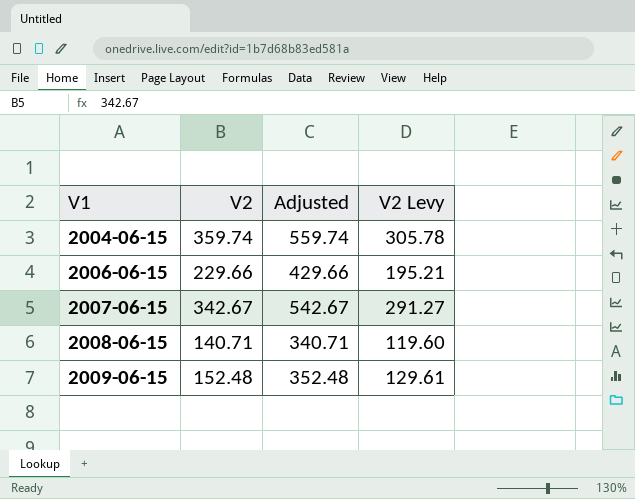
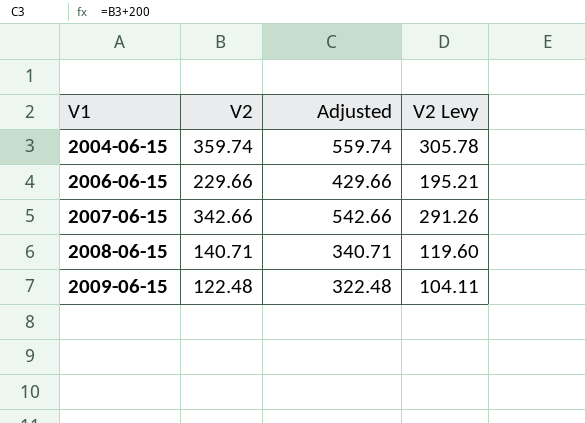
2007-06-15 | V2: 342.67 -> 342.66
2007-06-15 | Adjusted: 542.67 -> 542.66
2007-06-15 | V2 Levy: 291.27 -> 291.26
2009-06-15 | V2: 152.48 -> 122.48
2009-06-15 | Adjusted: 352.48 -> 322.48
2009-06-15 | V2 Levy: 129.61 -> 104.11

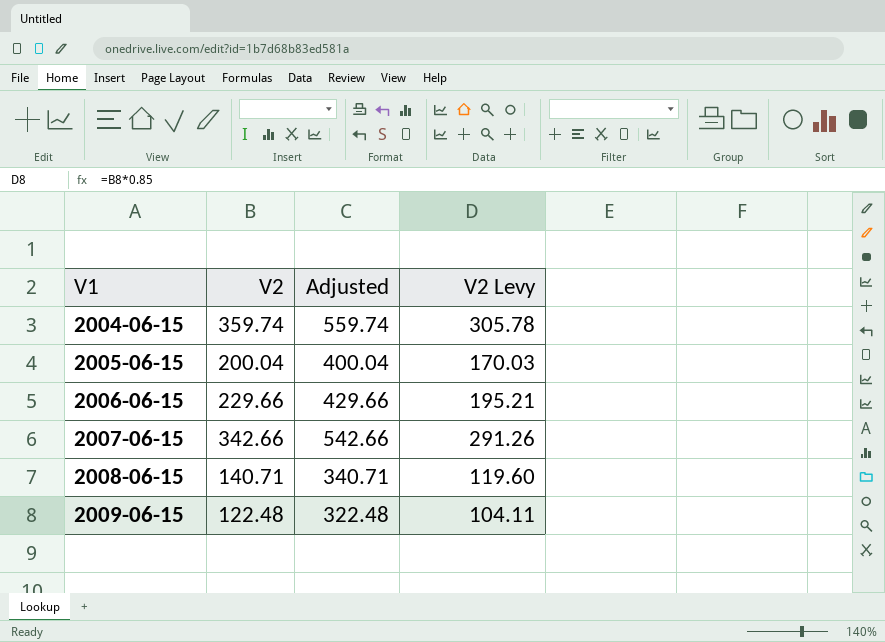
row 2005-06-15: none -> 200.04 | 400.04 | 170.03

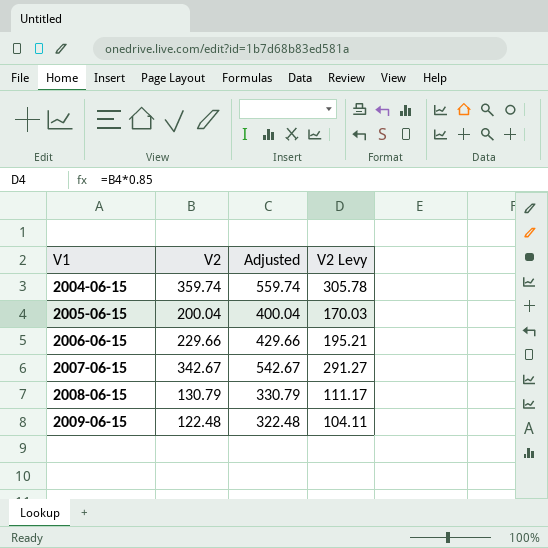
2007-06-15 | V2: 342.66 -> 342.67
2007-06-15 | Adjusted: 542.66 -> 542.67
2007-06-15 | V2 Levy: 291.26 -> 291.27
2008-06-15 | V2: 140.71 -> 130.79
2008-06-15 | Adjusted: 340.71 -> 330.79
2008-06-15 | V2 Levy: 119.60 -> 111.17

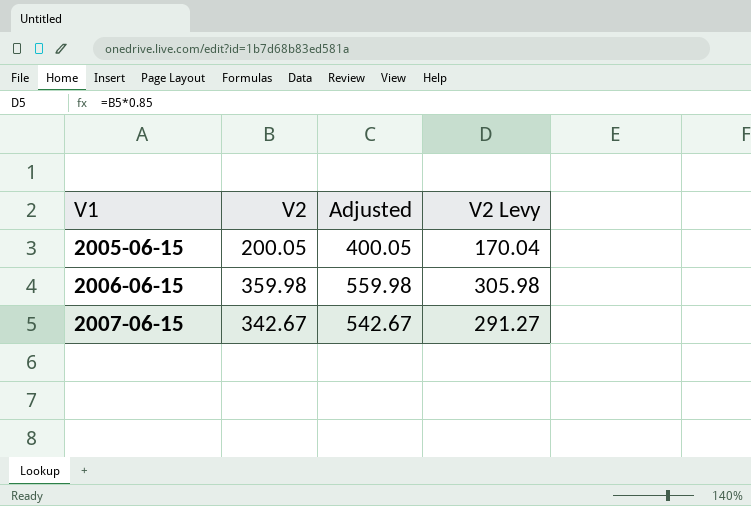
row 2004-06-15: 359.74 | 559.74 | 305.78 -> none
row 2008-06-15: 130.79 | 330.79 | 111.17 -> none
row 2009-06-15: 122.48 | 322.48 | 104.11 -> none
2005-06-15 | V2: 200.04 -> 200.05
2005-06-15 | Adjusted: 400.04 -> 400.05
2005-06-15 | V2 Levy: 170.03 -> 170.04
2006-06-15 | V2: 229.66 -> 359.98
2006-06-15 | Adjusted: 429.66 -> 559.98
2006-06-15 | V2 Levy: 195.21 -> 305.98

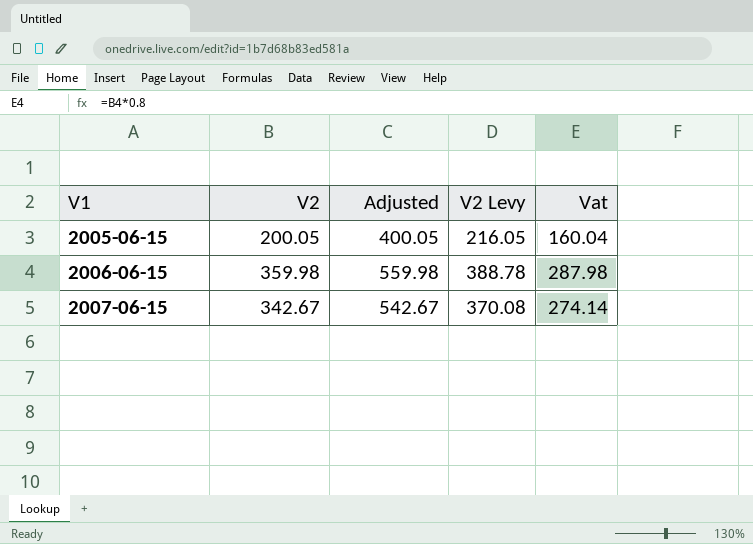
column V2 Levy | formula: [V2] * 0.85 -> [V2] * 1.08
column Vat | formula: none -> [V2] * 0.8

